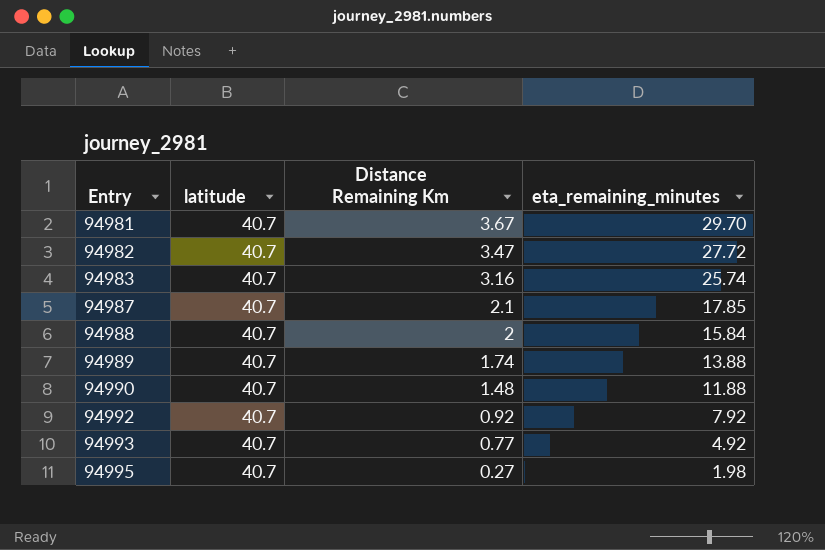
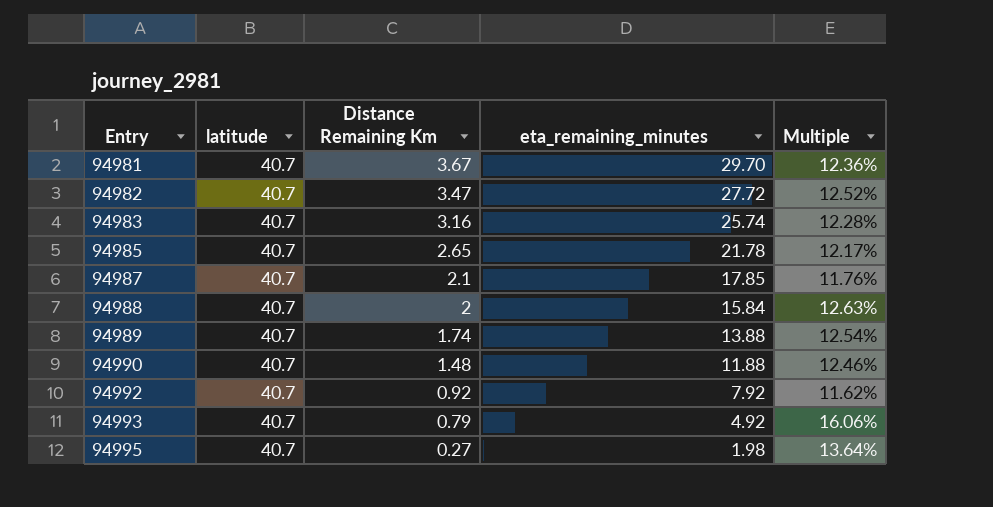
column Multiple | formula: none -> [Distance Remaining Km] / [eta_remaining_minutes]
row 94985: none -> 40.7 | 2.65 | 21.78 | 12.17%
94993 | Distance Remaining Km: 0.77 -> 0.79

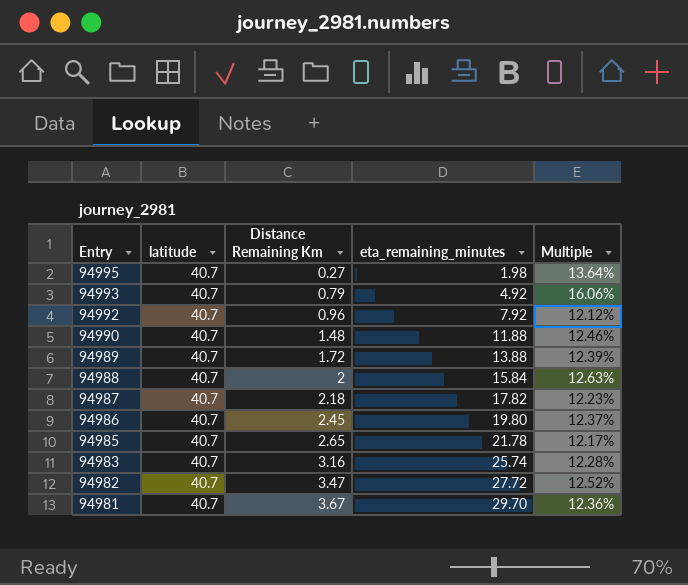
row order: Entry ascending -> Entry descending
94992 | Distance Remaining Km: 0.92 -> 0.96
94992 | Multiple: 11.62% -> 12.12%
94989 | Distance Remaining Km: 1.74 -> 1.72
94989 | Multiple: 12.54% -> 12.39%
94987 | Distance Remaining Km: 2.1 -> 2.18
94987 | eta_remaining_minutes: 17.85 -> 17.82
94987 | Multiple: 11.76% -> 12.23%
row 94986: none -> 40.7 | 2.45 | 19.80 | 12.37%

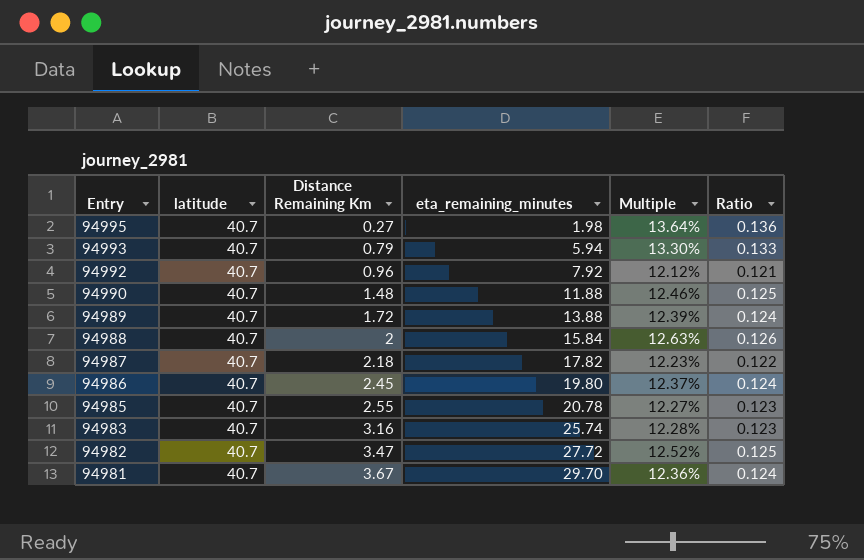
column Ratio | formula: none -> [Distance Remaining Km] / [eta_remaining_minutes]
94993 | eta_remaining_minutes: 4.92 -> 5.94
94993 | Multiple: 16.06% -> 13.30%
94985 | Distance Remaining Km: 2.65 -> 2.55
94985 | eta_remaining_minutes: 21.78 -> 20.78
94985 | Multiple: 12.17% -> 12.27%

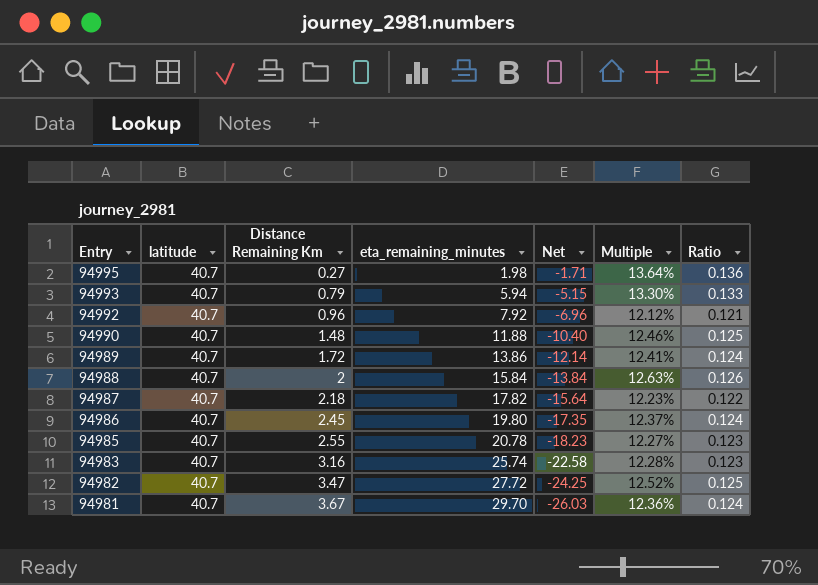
column Net | formula: none -> [Distance Remaining Km] - [eta_remaining_minutes]
94989 | eta_remaining_minutes: 13.88 -> 13.86
94989 | Multiple: 12.39% -> 12.41%

